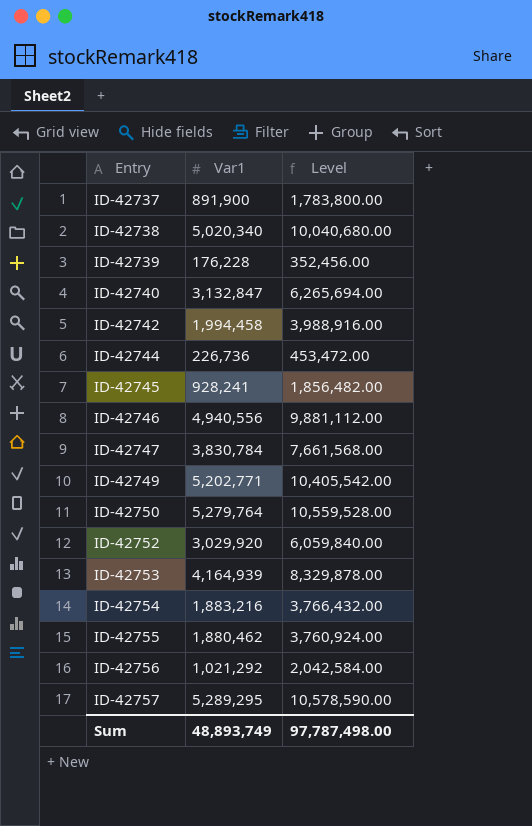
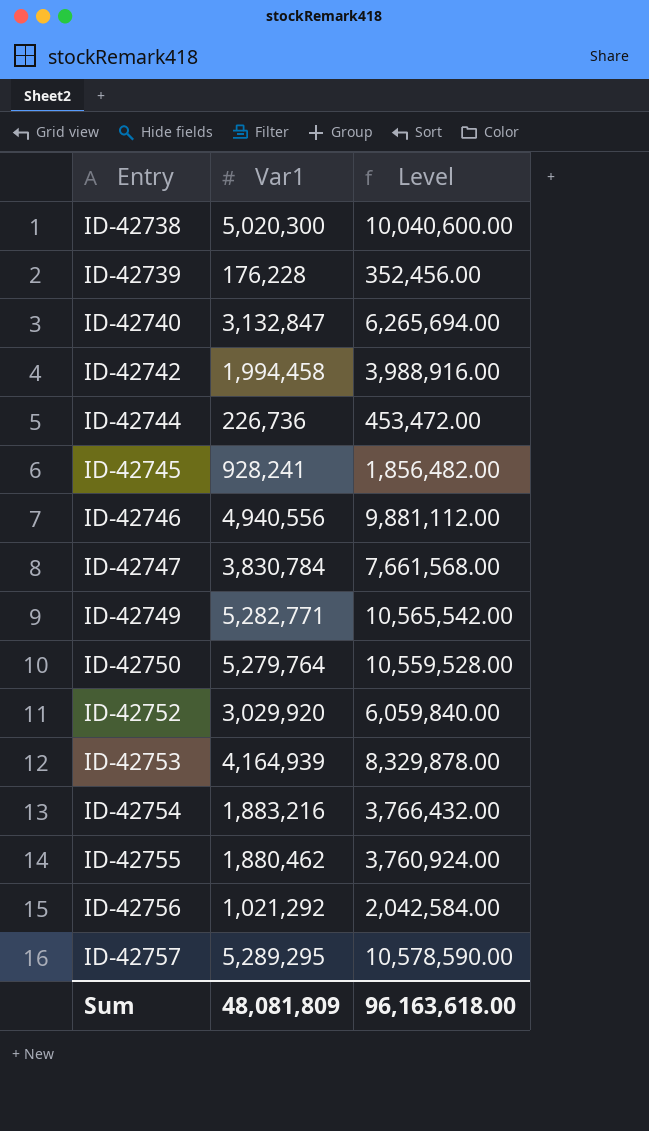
row ID-42737: 891,900 | 1,783,800.00 -> none
ID-42738 | Var1: 5,020,340 -> 5,020,300
ID-42738 | Level: 10,040,680.00 -> 10,040,600.00
ID-42749 | Var1: 5,202,771 -> 5,282,771
ID-42749 | Level: 10,405,542.00 -> 10,565,542.00
Sum | Var1: 48,893,749 -> 48,081,809
Sum | Level: 97,787,498.00 -> 96,163,618.00

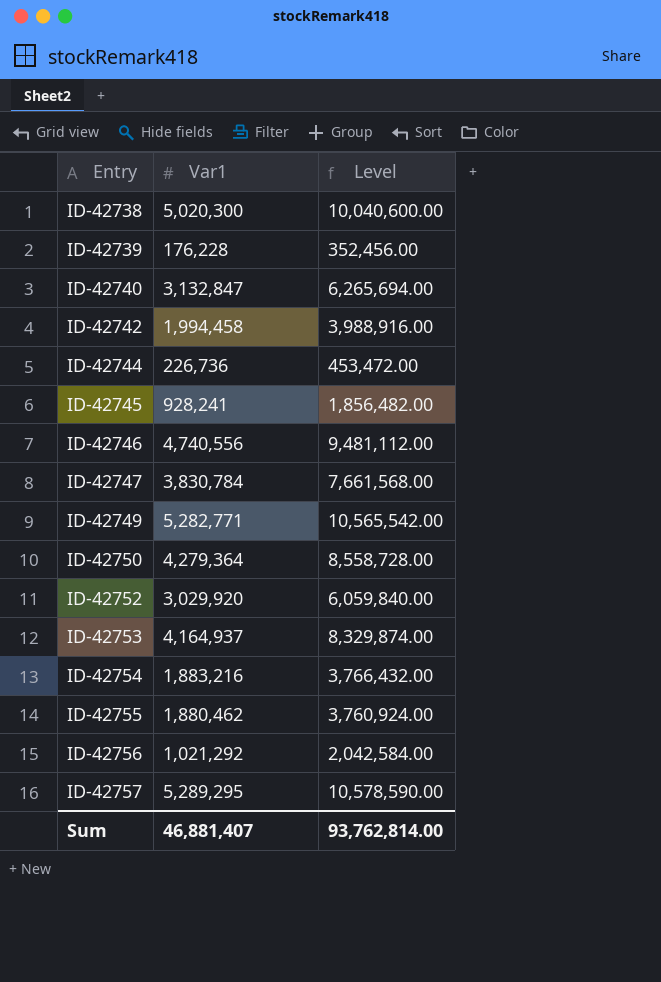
ID-42746 | Var1: 4,940,556 -> 4,740,556
ID-42746 | Level: 9,881,112.00 -> 9,481,112.00
ID-42750 | Var1: 5,279,764 -> 4,279,364
ID-42750 | Level: 10,559,528.00 -> 8,558,728.00
ID-42753 | Var1: 4,164,939 -> 4,164,937
ID-42753 | Level: 8,329,878.00 -> 8,329,874.00
Sum | Var1: 48,081,809 -> 46,881,407
Sum | Level: 96,163,618.00 -> 93,762,814.00

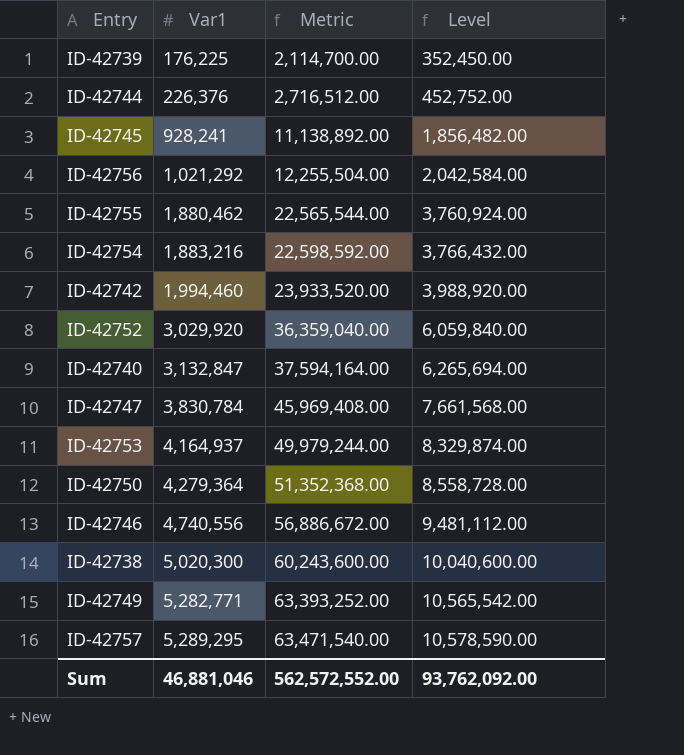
row order: Entry ascending -> Var1 ascending
column Metric | formula: none -> [Var1] * 12
ID-42739 | Var1: 176,228 -> 176,225
ID-42739 | Level: 352,456.00 -> 352,450.00
ID-42744 | Var1: 226,736 -> 226,376
ID-42744 | Level: 453,472.00 -> 452,752.00
ID-42742 | Var1: 1,994,458 -> 1,994,460
ID-42742 | Level: 3,988,916.00 -> 3,988,920.00
Sum | Var1: 46,881,407 -> 46,881,046
Sum | Level: 93,762,814.00 -> 93,762,092.00

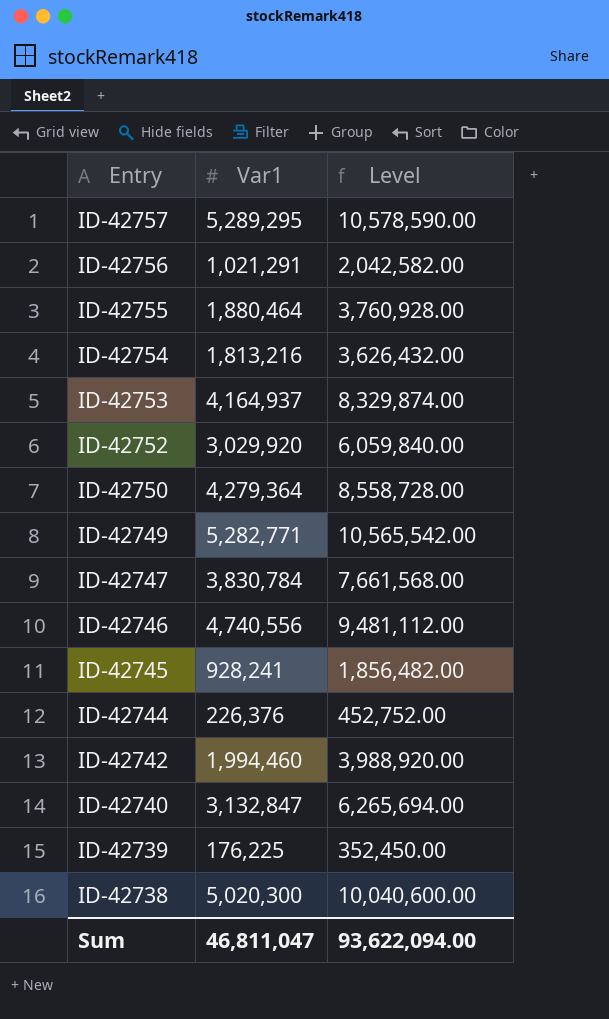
row order: Var1 ascending -> Entry descending
column Metric | formula: [Var1] * 12 -> none
ID-42756 | Var1: 1,021,292 -> 1,021,291
ID-42756 | Level: 2,042,584.00 -> 2,042,582.00
ID-42755 | Var1: 1,880,462 -> 1,880,464
ID-42755 | Level: 3,760,924.00 -> 3,760,928.00
ID-42754 | Var1: 1,883,216 -> 1,813,216
ID-42754 | Level: 3,766,432.00 -> 3,626,432.00
Sum | Var1: 46,881,046 -> 46,811,047
Sum | Level: 93,762,092.00 -> 93,622,094.00

